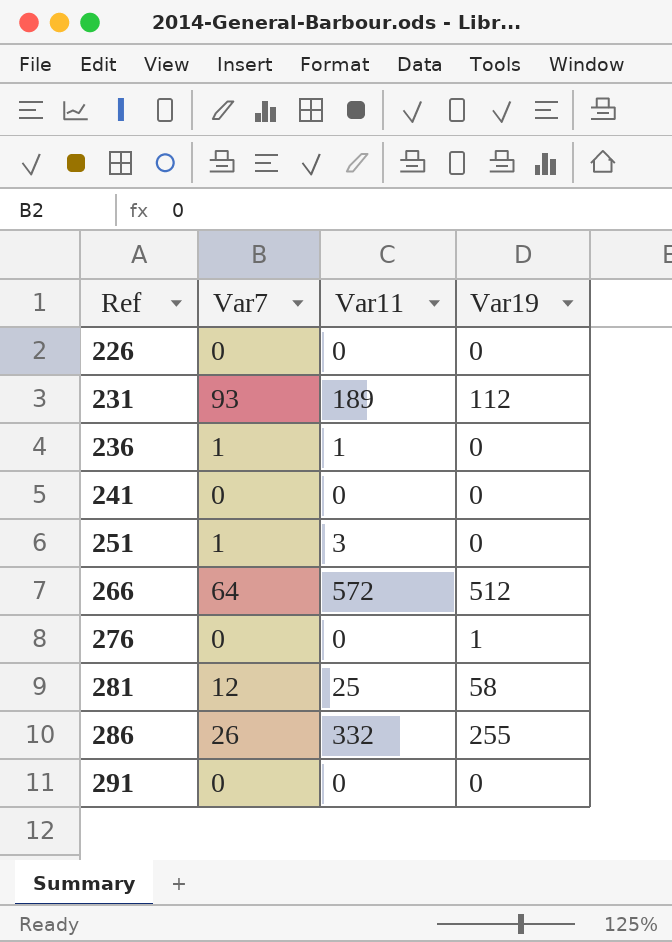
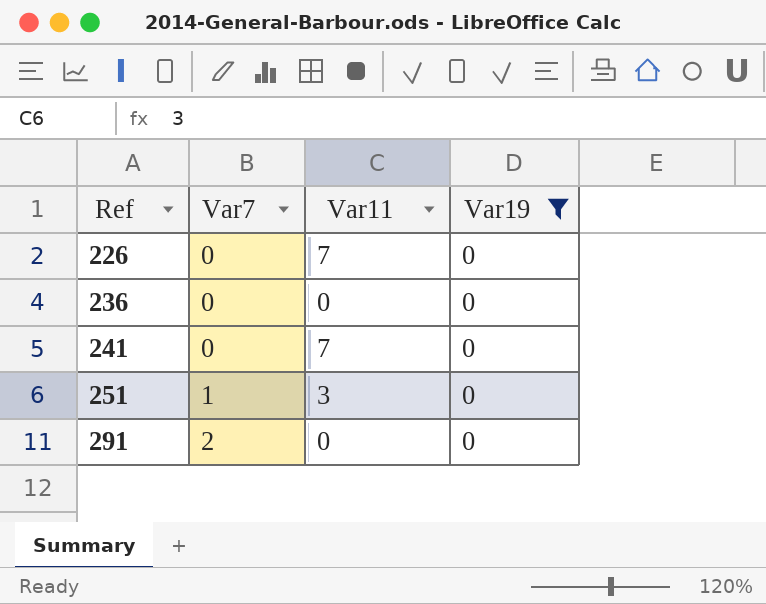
filter: none -> Var19 = 0
226 | Var11: 0 -> 7
236 | Var7: 1 -> 0
236 | Var11: 1 -> 0
241 | Var11: 0 -> 7
291 | Var7: 0 -> 2

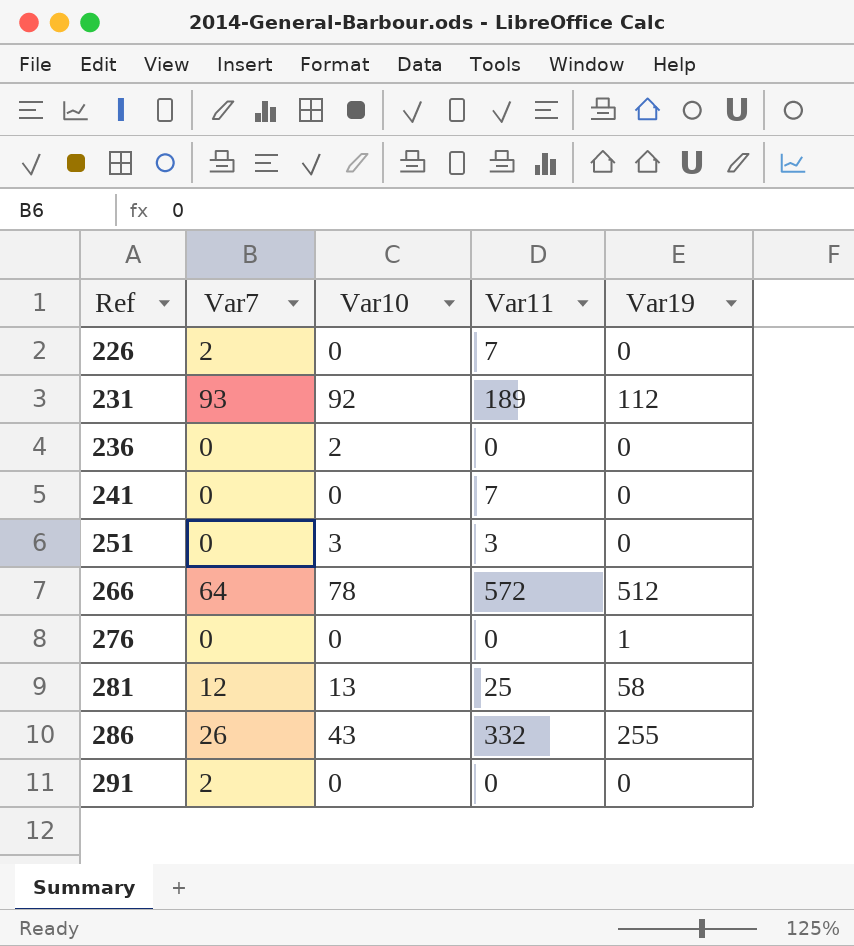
filter: Var19 = 0 -> none
column Var10 | position: none -> 3
226 | Var7: 0 -> 2
251 | Var7: 1 -> 0

